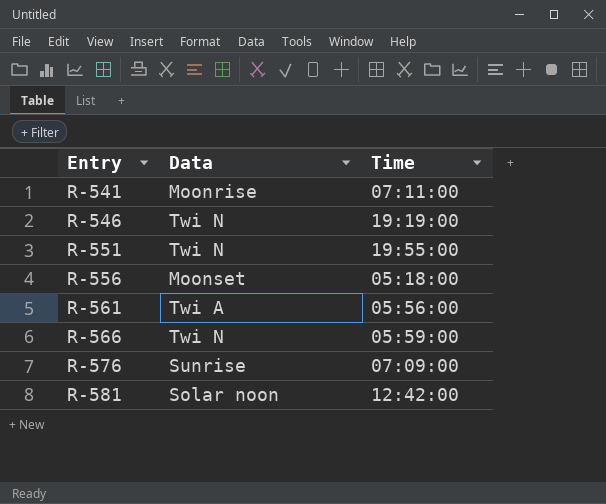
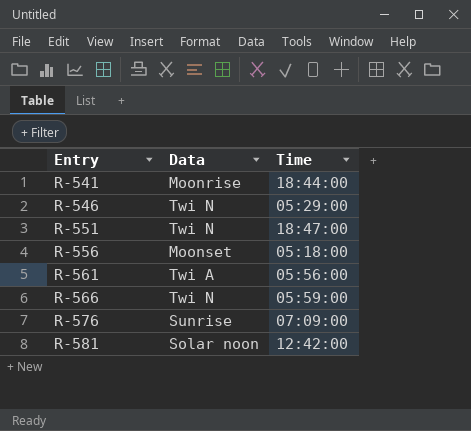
R-541 | Time: 07:11:00 -> 18:44:00
R-546 | Time: 19:19:00 -> 05:29:00
R-551 | Time: 19:55:00 -> 18:47:00

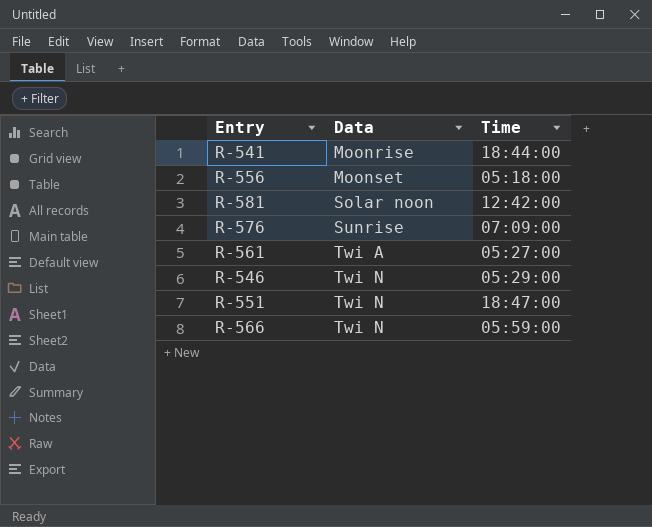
row order: Entry ascending -> Data ascending
R-561 | Time: 05:56:00 -> 05:27:00

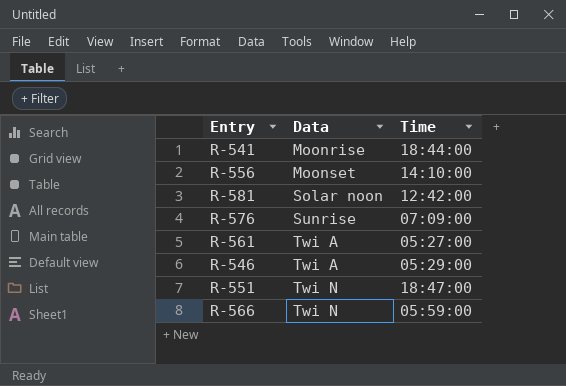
R-556 | Time: 05:18:00 -> 14:10:00
R-546 | Data: Twi N -> Twi A

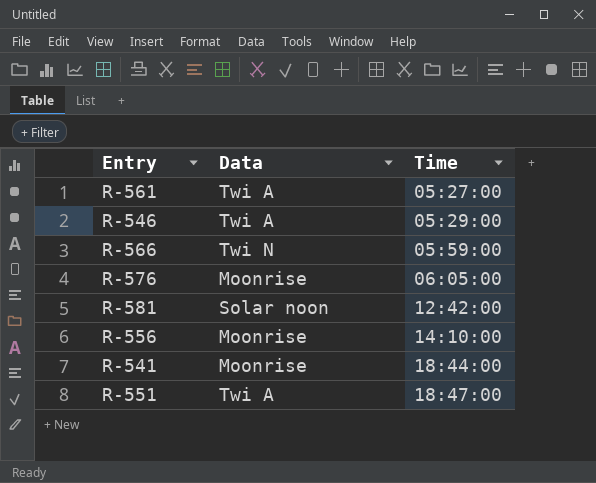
row order: Data ascending -> Time ascending
R-576 | Data: Sunrise -> Moonrise
R-576 | Time: 07:09:00 -> 06:05:00
R-556 | Data: Moonset -> Moonrise
R-551 | Data: Twi N -> Twi A

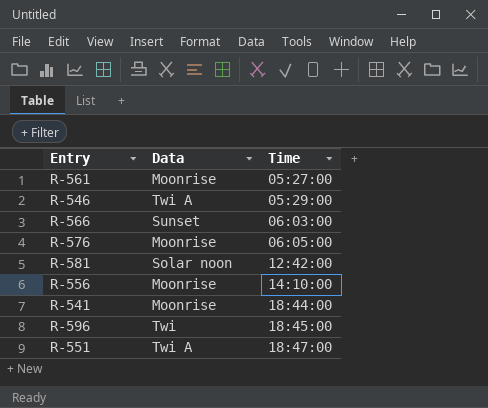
R-561 | Data: Twi A -> Moonrise
R-566 | Data: Twi N -> Sunset
R-566 | Time: 05:59:00 -> 06:03:00
row R-596: none -> Twi | 18:45:00

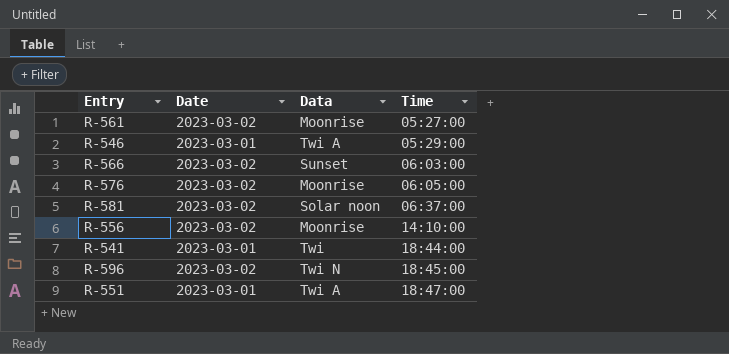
column Date | position: none -> 2
R-581 | Time: 12:42:00 -> 06:37:00
R-541 | Data: Moonrise -> Twi
R-596 | Data: Twi -> Twi N

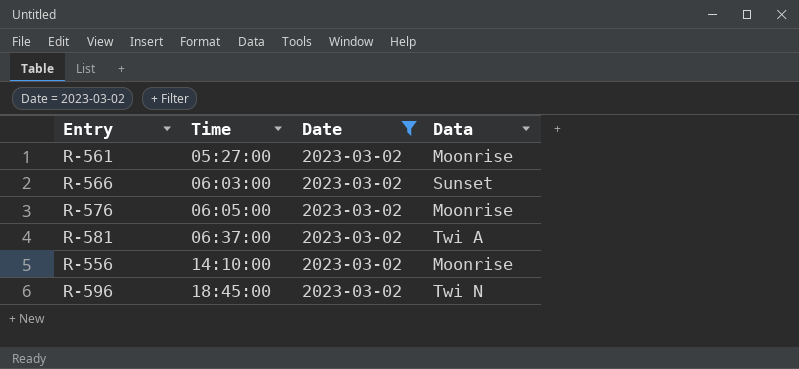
filter: none -> Date = 2023-03-02
column Time | position: 4 -> 2
R-581 | Data: Solar noon -> Twi A

